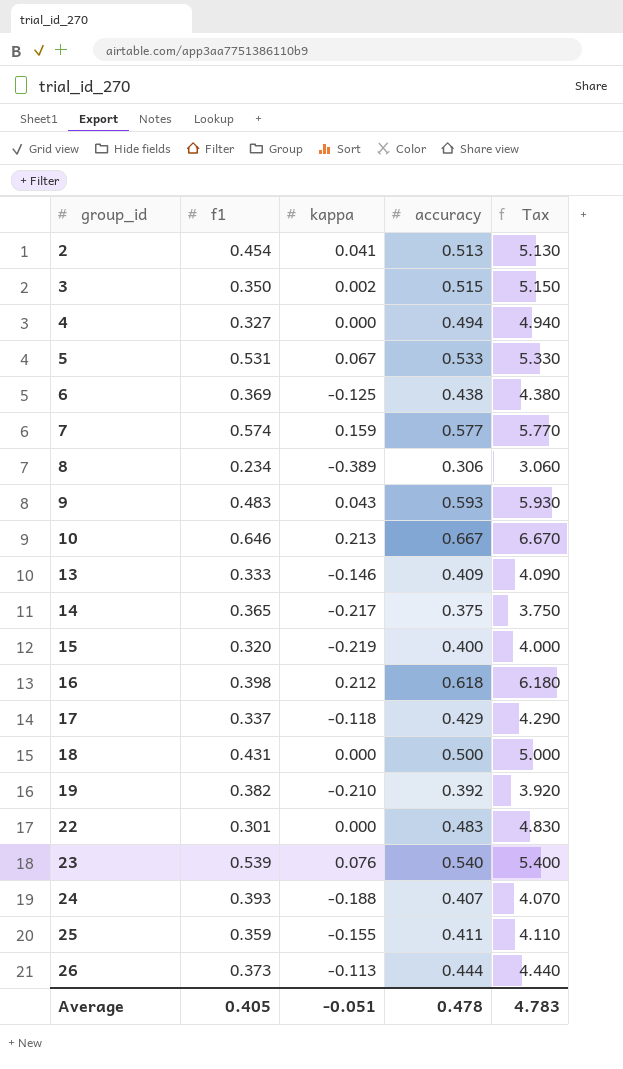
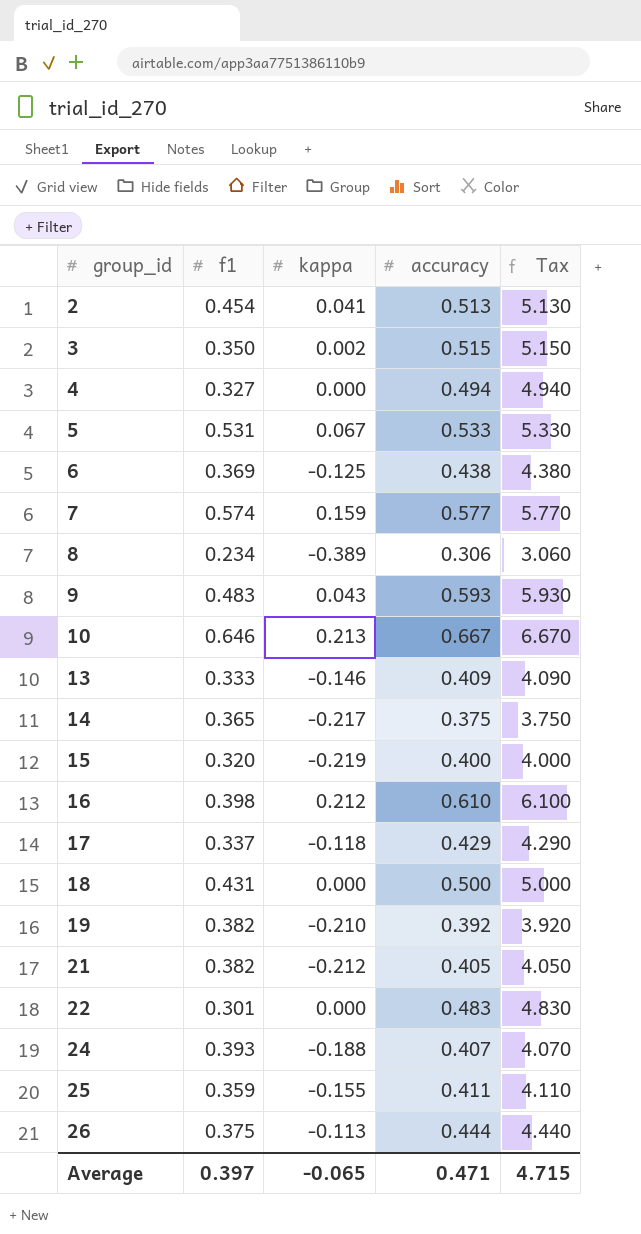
row 23: 0.539 | 0.076 | 0.540 | 5.400 -> none
16 | accuracy: 0.618 -> 0.610
16 | Tax: 6.180 -> 6.100
row 21: none -> 0.382 | -0.212 | 0.405 | 4.050
26 | f1: 0.373 -> 0.375
Average | f1: 0.405 -> 0.397
Average | kappa: -0.051 -> -0.065
Average | accuracy: 0.478 -> 0.471
Average | Tax: 4.783 -> 4.715

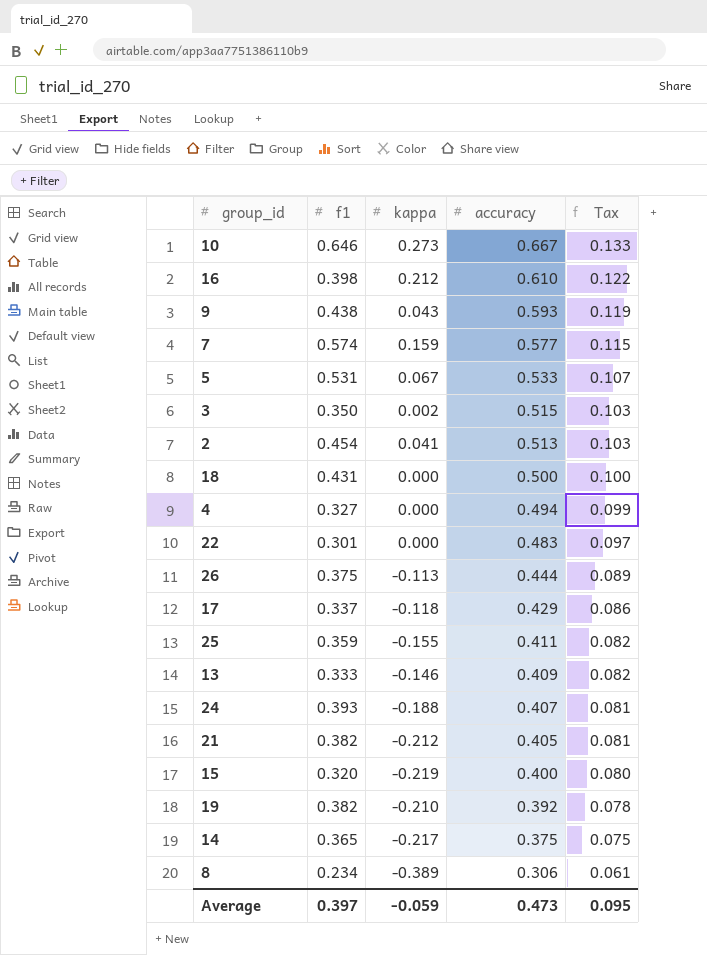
row order: group_id ascending -> accuracy descending
column Tax | formula: [accuracy] * 10 -> [accuracy] * 0.2
row 6: 0.369 | -0.125 | 0.438 | 4.380 -> none
10 | kappa: 0.213 -> 0.273
9 | f1: 0.483 -> 0.438
Average | kappa: -0.065 -> -0.059
Average | accuracy: 0.471 -> 0.473
Average | Tax: 4.715 -> 0.095

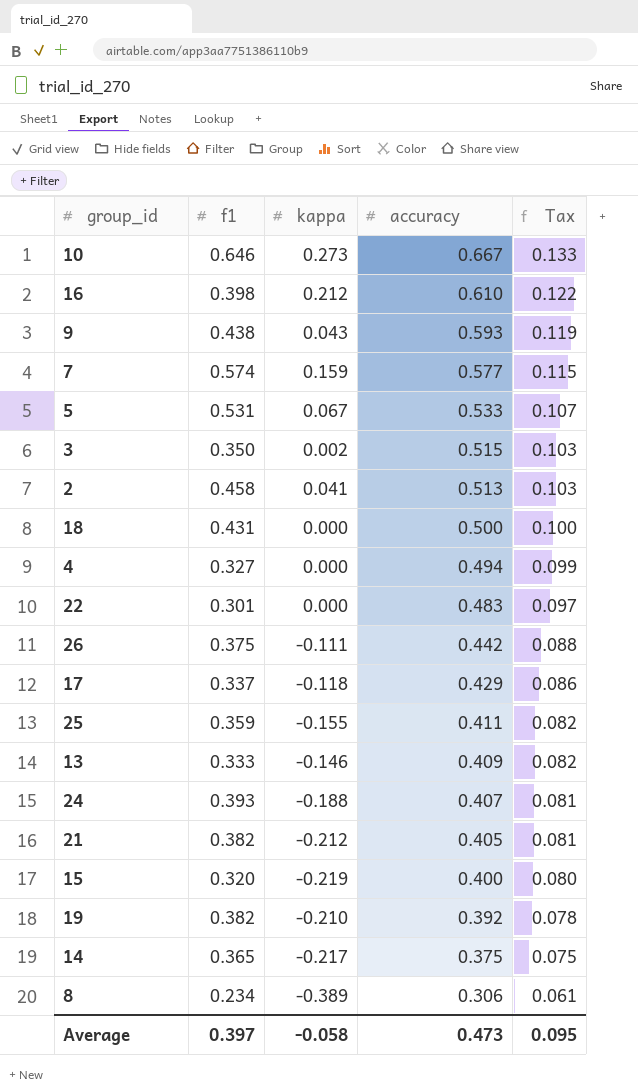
2 | f1: 0.454 -> 0.458
26 | kappa: -0.113 -> -0.111
26 | accuracy: 0.444 -> 0.442
26 | Tax: 0.089 -> 0.088
Average | kappa: -0.059 -> -0.058

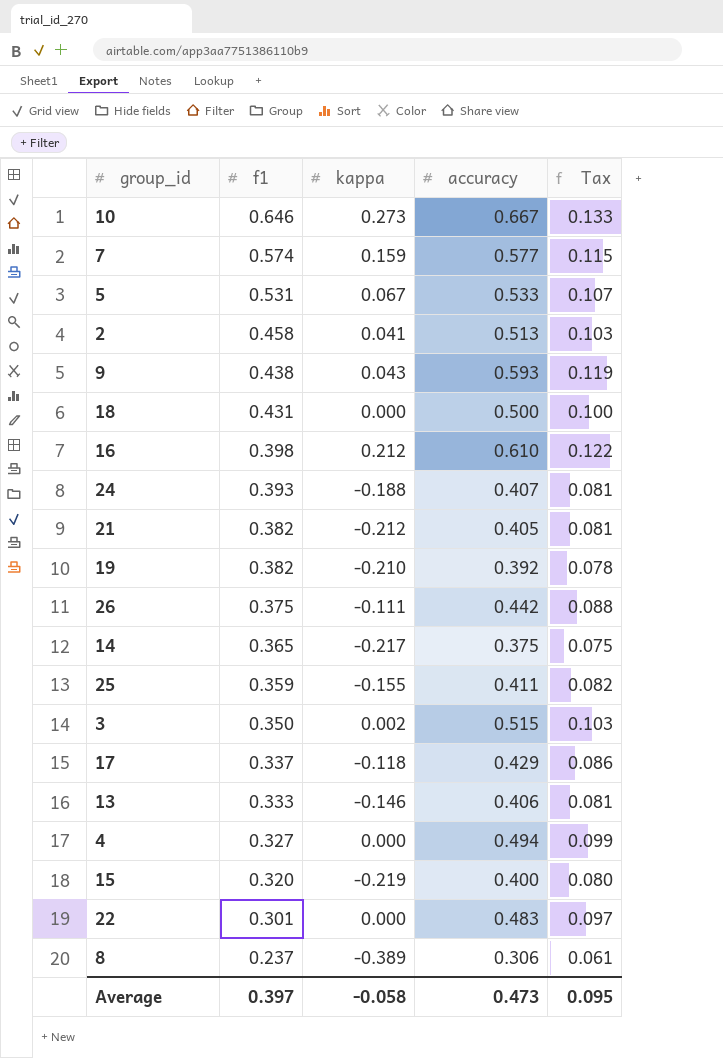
row order: accuracy descending -> f1 descending
13 | accuracy: 0.409 -> 0.406
13 | Tax: 0.082 -> 0.081
8 | f1: 0.234 -> 0.237

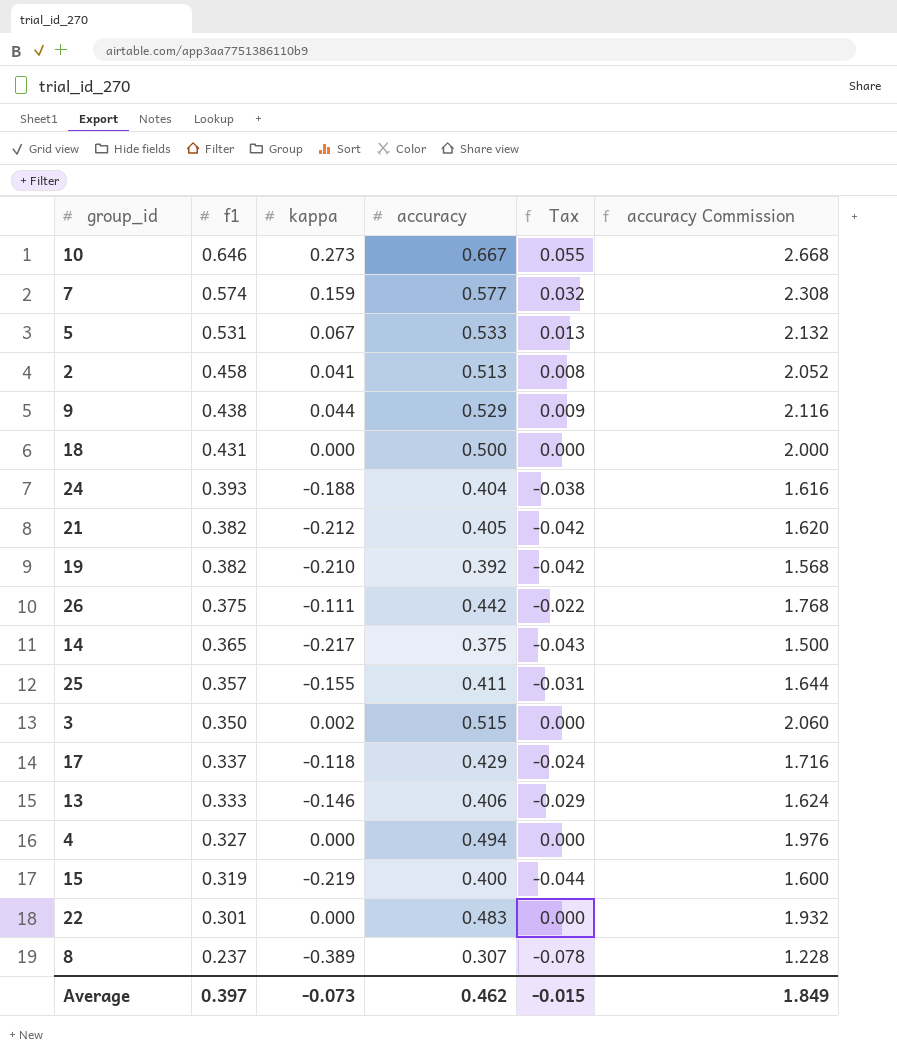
column Tax | formula: [accuracy] * 0.2 -> [kappa] * 0.2
column accuracy Commission | formula: none -> [accuracy] * 4
row 16: 0.398 | 0.212 | 0.610 | 0.122 -> none
9 | kappa: 0.043 -> 0.044
9 | accuracy: 0.593 -> 0.529
24 | accuracy: 0.407 -> 0.404
25 | f1: 0.359 -> 0.357
15 | f1: 0.320 -> 0.319
8 | accuracy: 0.306 -> 0.307
Average | kappa: -0.058 -> -0.073
Average | accuracy: 0.473 -> 0.462
Average | Tax: 0.095 -> -0.015

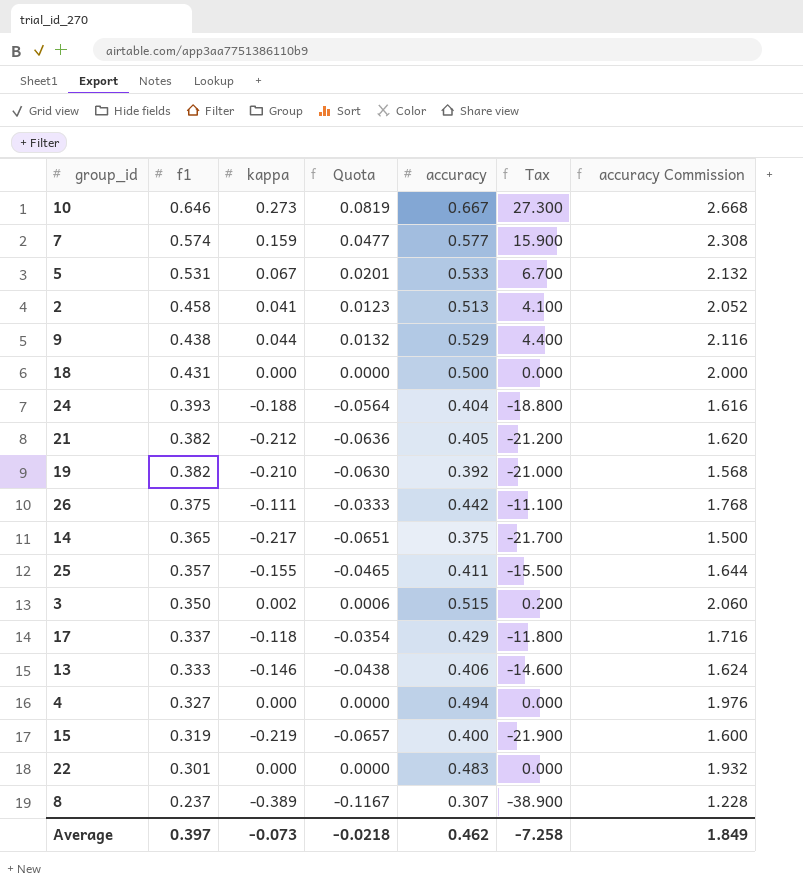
column Quota | formula: none -> [kappa] * 0.3
column Tax | formula: [kappa] * 0.2 -> [kappa] * 100
Average | Tax: -0.015 -> -7.258

